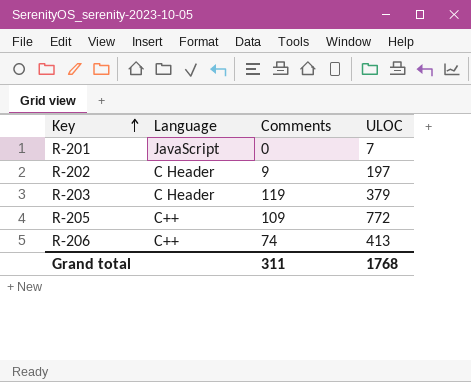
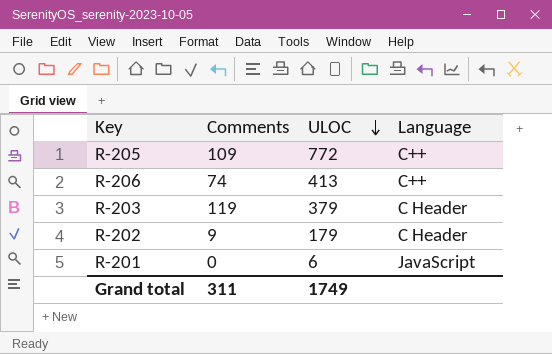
row order: Key ascending -> ULOC descending
column Language | position: 2 -> 4
R-202 | ULOC: 197 -> 179
R-201 | ULOC: 7 -> 6
Grand total | ULOC: 1768 -> 1749

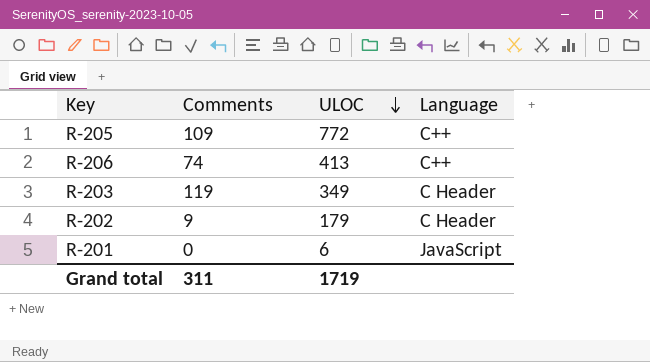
R-203 | ULOC: 379 -> 349
Grand total | ULOC: 1749 -> 1719

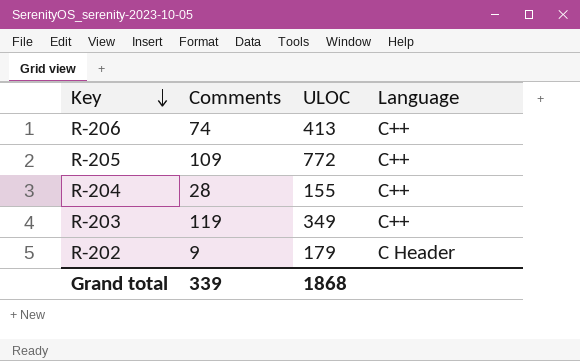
row order: ULOC descending -> Key descending
row R-201: 0 | 6 | JavaScript -> none
row R-204: none -> 28 | 155 | C++
R-203 | Language: C Header -> C++
Grand total | Comments: 311 -> 339
Grand total | ULOC: 1719 -> 1868

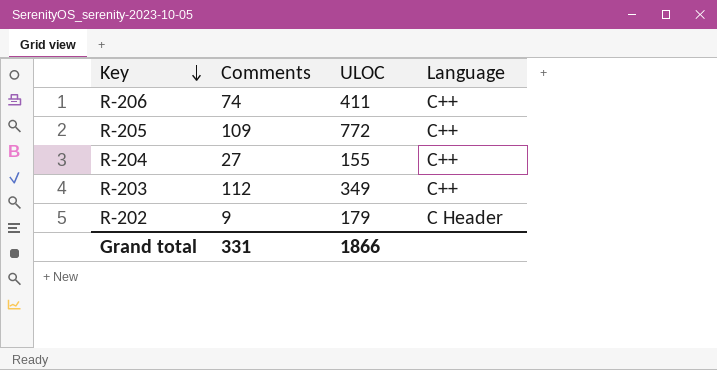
R-206 | ULOC: 413 -> 411
R-204 | Comments: 28 -> 27
R-203 | Comments: 119 -> 112
Grand total | Comments: 339 -> 331
Grand total | ULOC: 1868 -> 1866

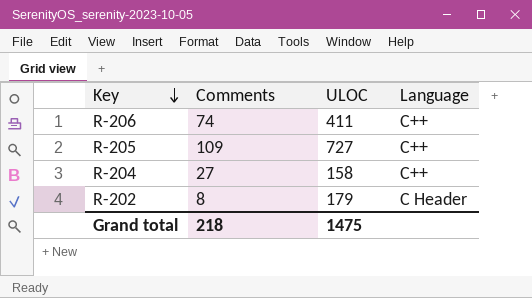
row R-203: 112 | 349 | C++ -> none
R-205 | ULOC: 772 -> 727
R-204 | ULOC: 155 -> 158
R-202 | Comments: 9 -> 8
Grand total | Comments: 331 -> 218
Grand total | ULOC: 1866 -> 1475

